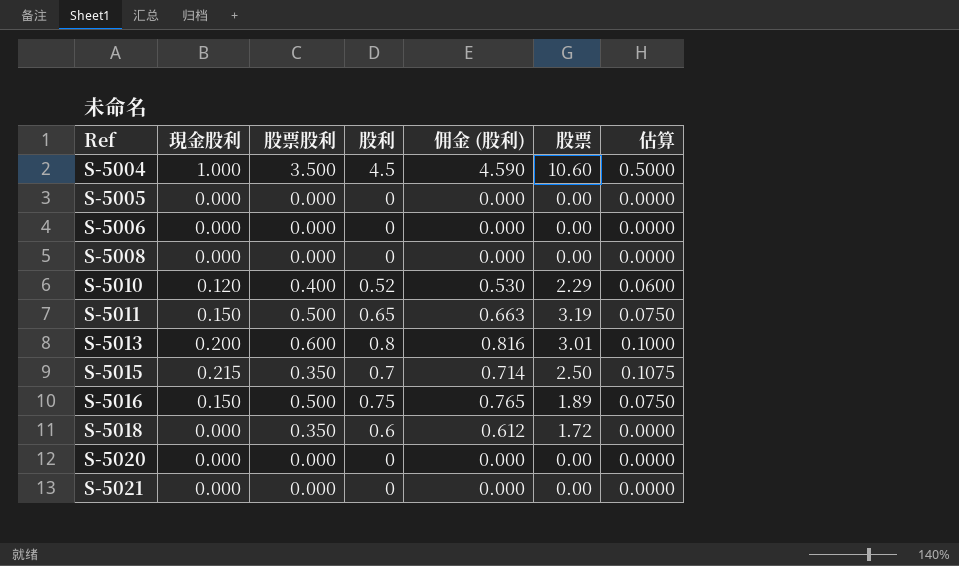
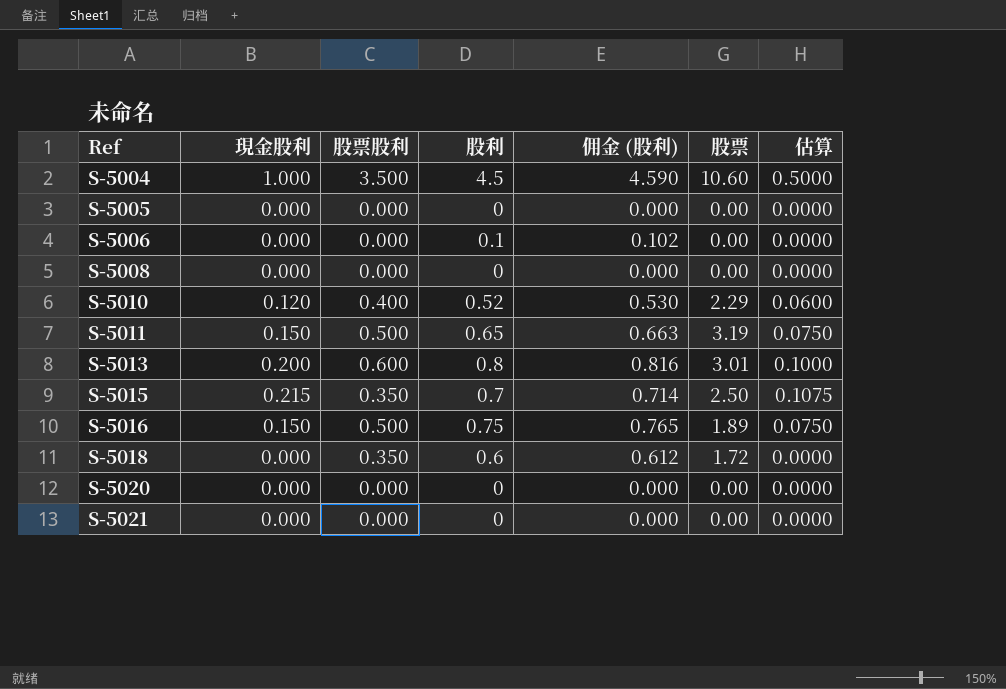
S-5006 | 股利: 0 -> 0.1
S-5006 | 佣金 (股利): 0.000 -> 0.102

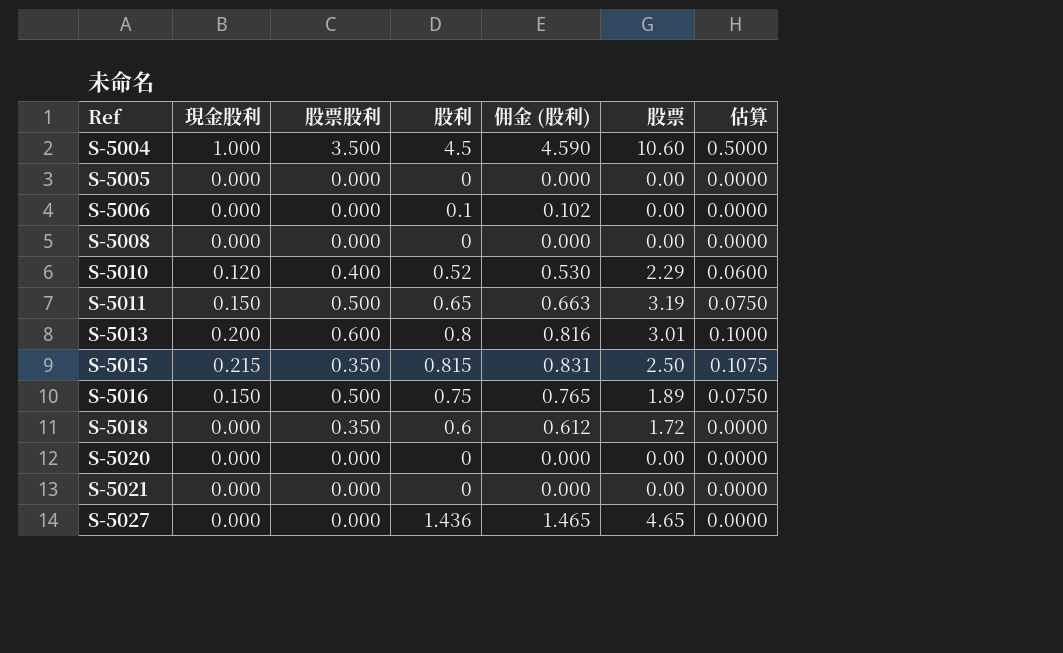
S-5015 | 股利: 0.7 -> 0.815
S-5015 | 佣金 (股利): 0.714 -> 0.831
row S-5027: none -> 0.000 | 0.000 | 1.436 | 1.465 | 4.65 | 0.0000

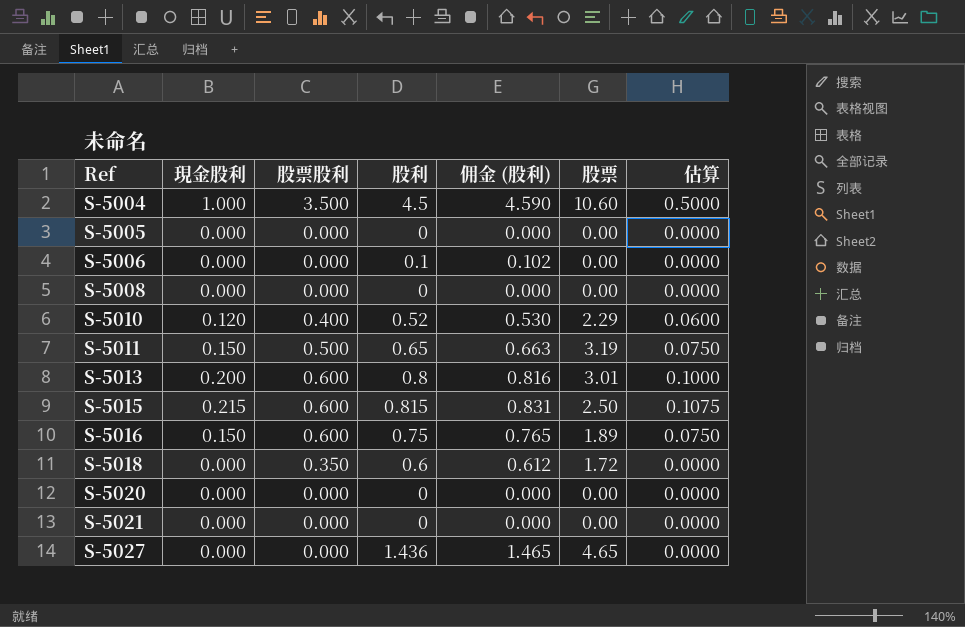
S-5015 | 股票股利: 0.350 -> 0.600
S-5016 | 股票股利: 0.500 -> 0.600

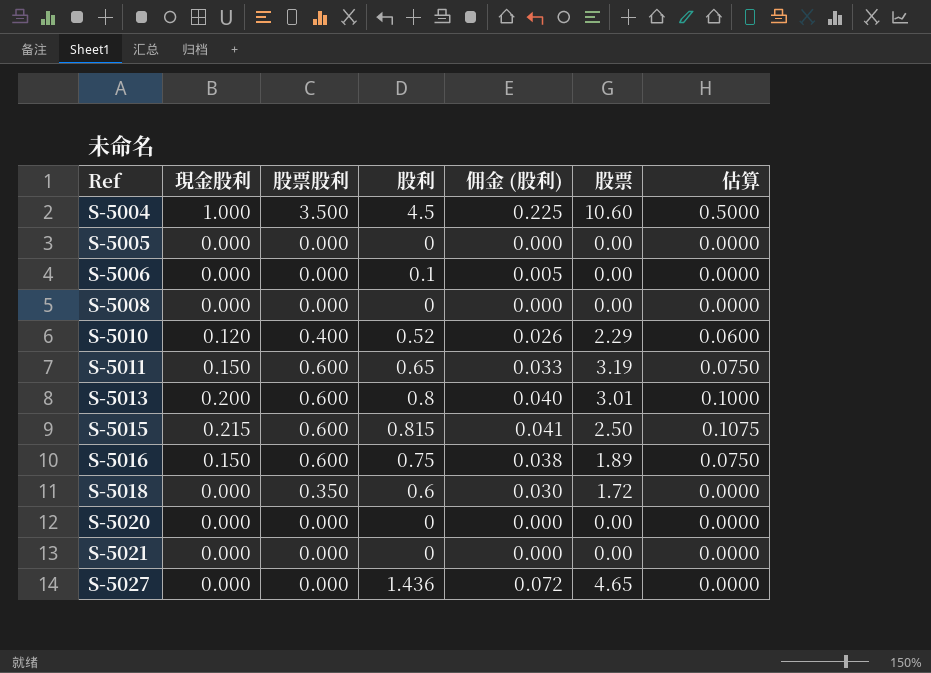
column 佣金 (股利) | formula: [股利] * 1.02 -> [股利] * 0.05
S-5011 | 股票股利: 0.500 -> 0.600

